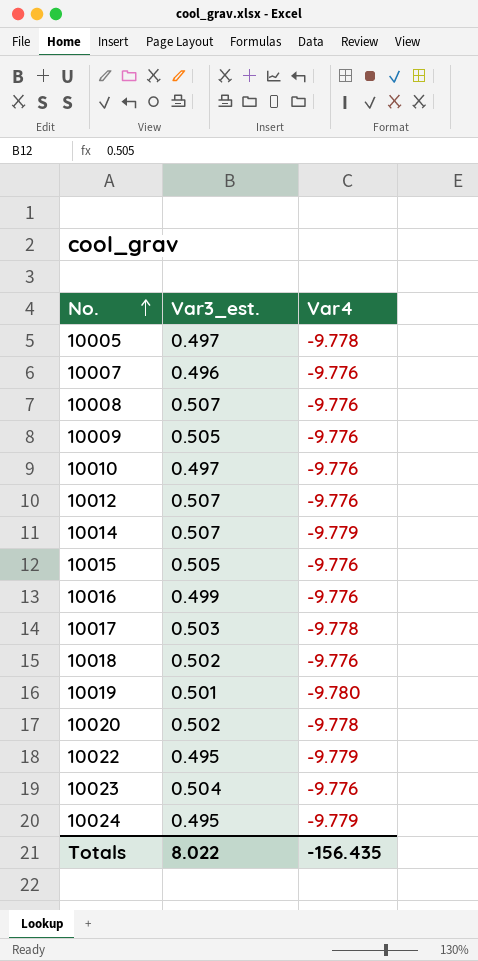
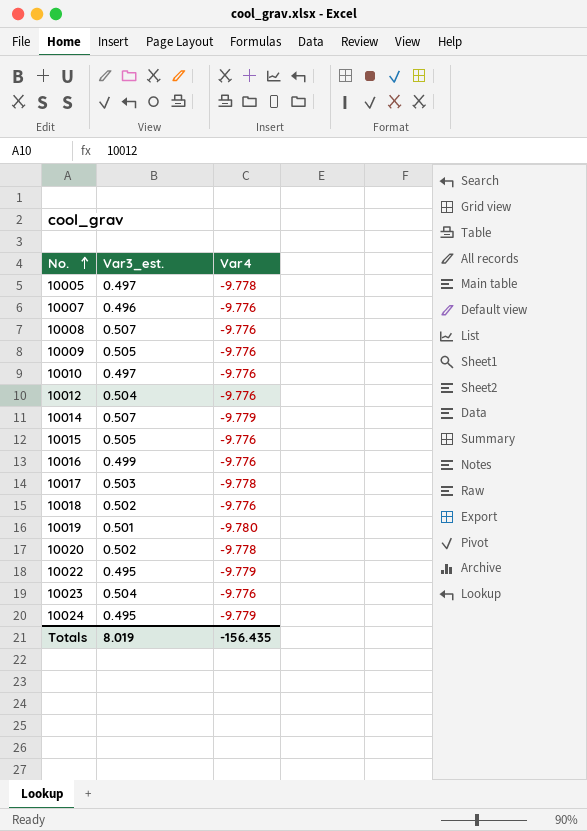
10012 | Var3_est.: 0.507 -> 0.504
Totals | Var3_est.: 8.022 -> 8.019

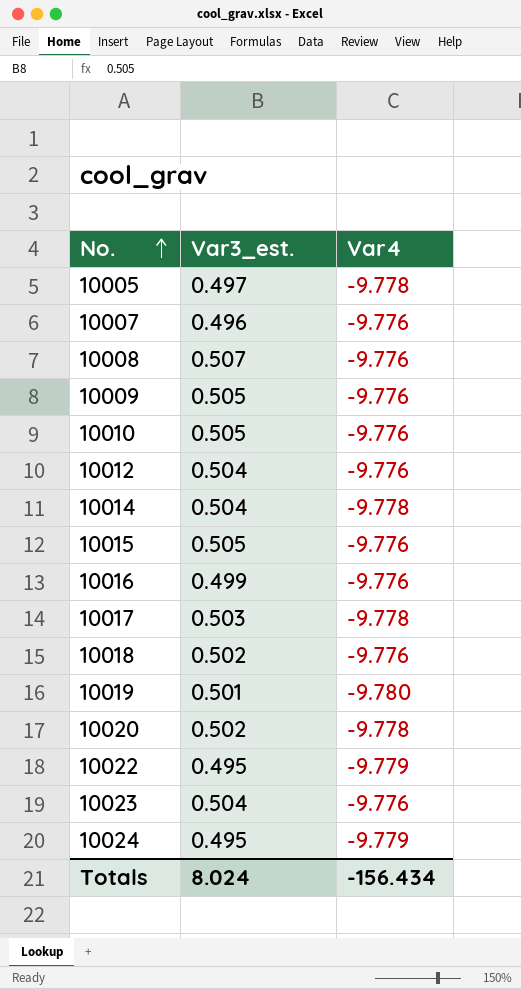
10010 | Var3_est.: 0.497 -> 0.505
10014 | Var3_est.: 0.507 -> 0.504
10014 | Var4: -9.779 -> -9.778
Totals | Var3_est.: 8.019 -> 8.024
Totals | Var4: -156.435 -> -156.434

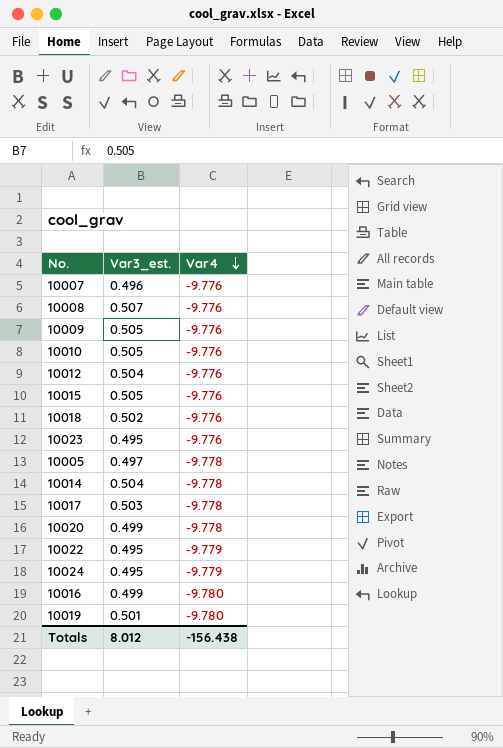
row order: No. ascending -> Var4 descending
10023 | Var3_est.: 0.504 -> 0.495
10020 | Var3_est.: 0.502 -> 0.499
10016 | Var4: -9.776 -> -9.780
Totals | Var3_est.: 8.024 -> 8.012
Totals | Var4: -156.434 -> -156.438

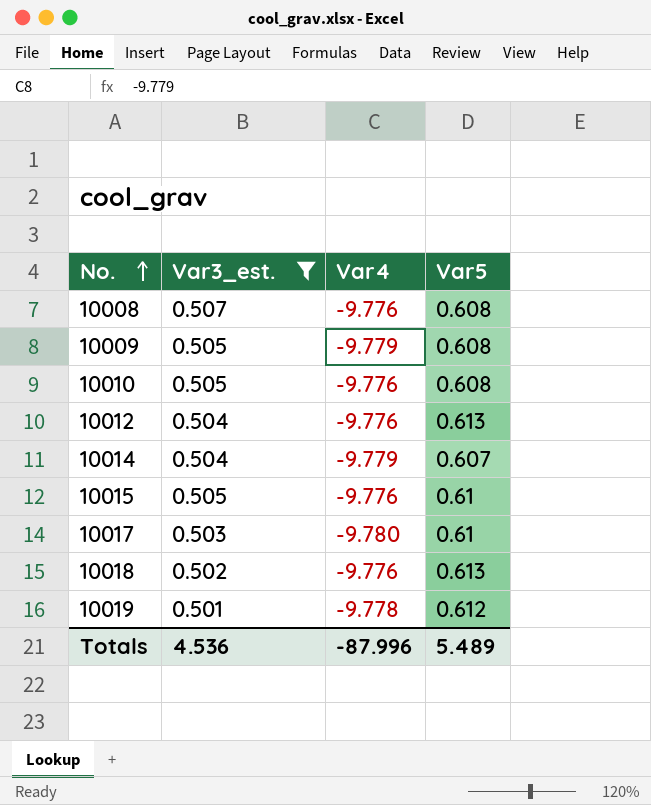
filter: none -> Var3_est. >= 0.501
row order: Var4 descending -> No. ascending
column Var5 | position: none -> 4
10009 | Var4: -9.776 -> -9.779
10014 | Var4: -9.778 -> -9.779
10017 | Var4: -9.778 -> -9.780
10019 | Var4: -9.780 -> -9.778
Totals | Var3_est.: 8.012 -> 4.536
Totals | Var4: -156.438 -> -87.996

